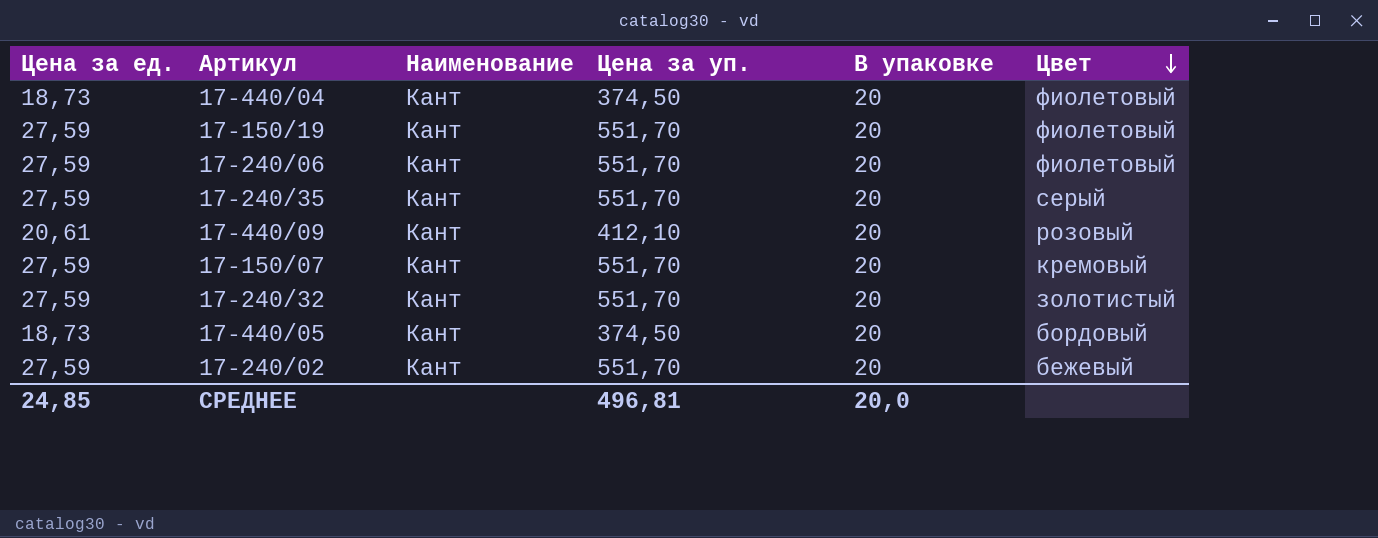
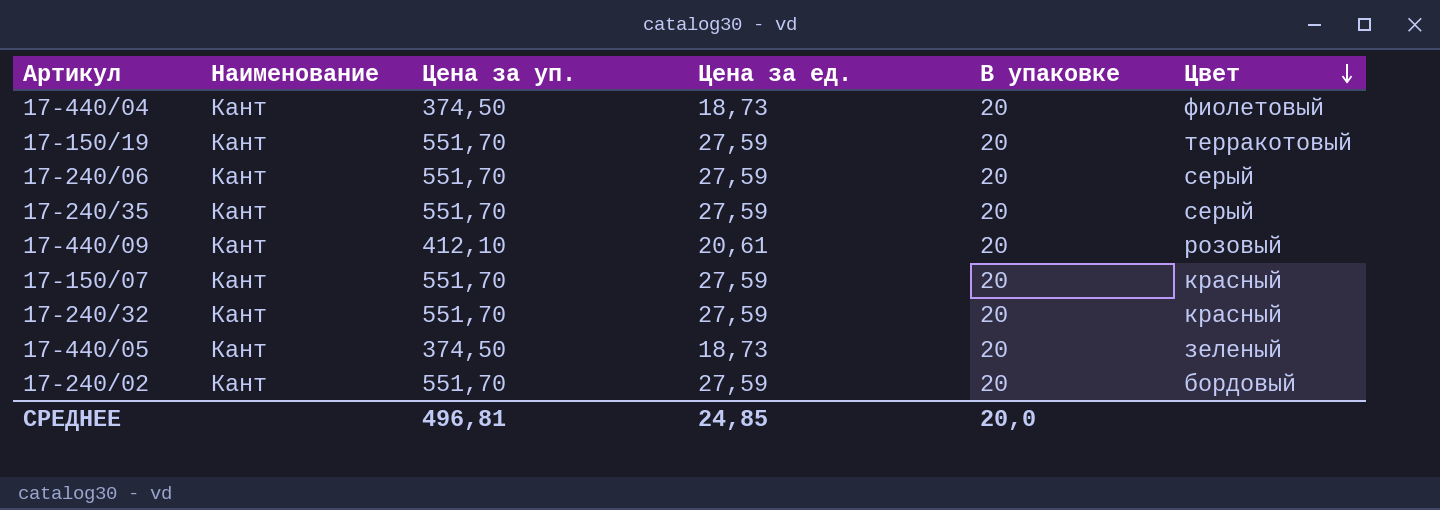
column Цена за ед. | position: 1 -> 4
17-150/19 | Цвет: фиолетовый -> терракотовый
17-240/06 | Цвет: фиолетовый -> серый
17-150/07 | Цвет: кремовый -> красный
17-240/32 | Цвет: золотистый -> красный
17-440/05 | Цвет: бордовый -> зеленый
17-240/02 | Цвет: бежевый -> бордовый

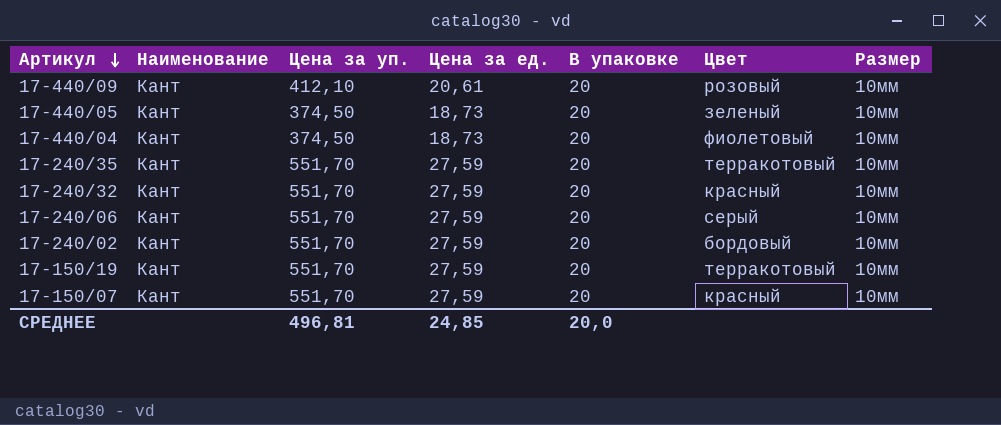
row order: Цвет descending -> Артикул descending
column Размер | position: none -> 7
17-240/35 | Цвет: серый -> терракотовый

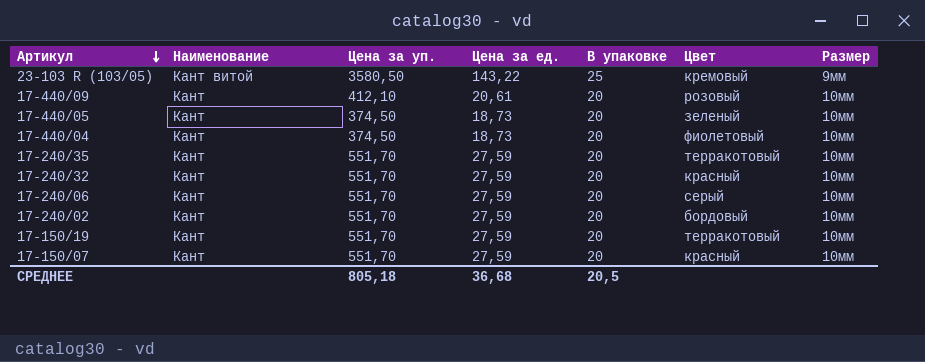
row 23-103 R (103/05): none -> Кант витой | 3580,50 | 143,22 | 25 | кремовый | 9мм
СРЕДНЕЕ | Цена за уп.: 496,81 -> 805,18
СРЕДНЕЕ | Цена за ед.: 24,85 -> 36,68
СРЕДНЕЕ | В упаковке: 20,0 -> 20,5

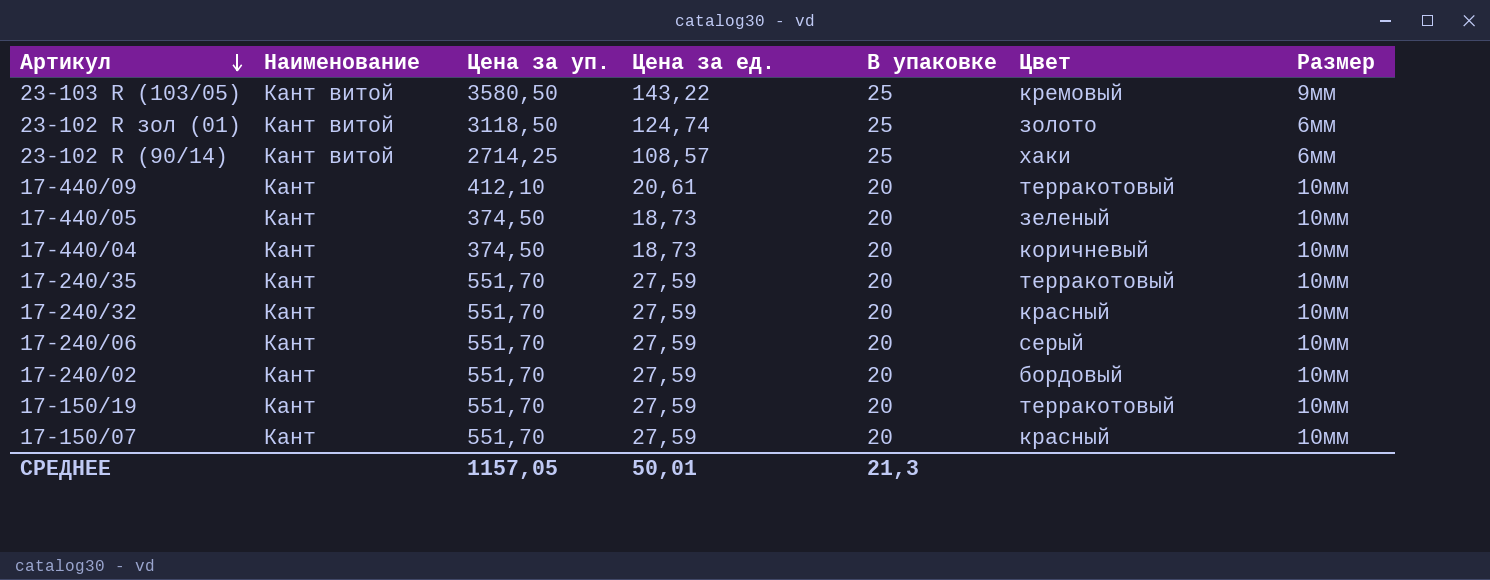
row 23-102 R зол (01): none -> Кант витой | 3118,50 | 124,74 | 25 | золото | 6мм
row 23-102 R (90/14): none -> Кант витой | 2714,25 | 108,57 | 25 | хаки | 6мм
17-440/09 | Цвет: розовый -> терракотовый
17-440/04 | Цвет: фиолетовый -> коричневый
СРЕДНЕЕ | Цена за уп.: 805,18 -> 1157,05
СРЕДНЕЕ | Цена за ед.: 36,68 -> 50,01
СРЕДНЕЕ | В упаковке: 20,5 -> 21,3

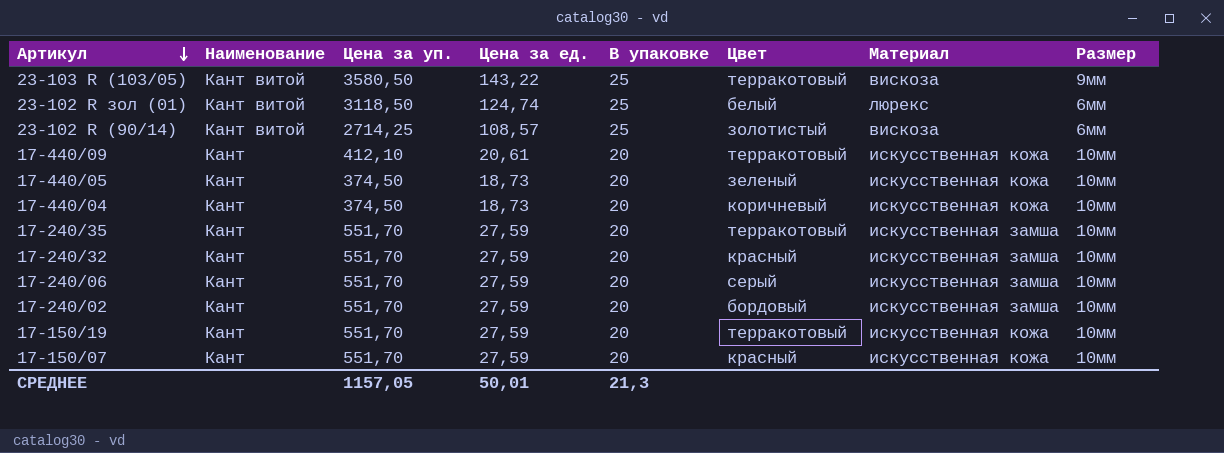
column Материал | position: none -> 7
23-103 R (103/05) | Цвет: кремовый -> терракотовый
23-102 R зол (01) | Цвет: золото -> белый
23-102 R (90/14) | Цвет: хаки -> золотистый

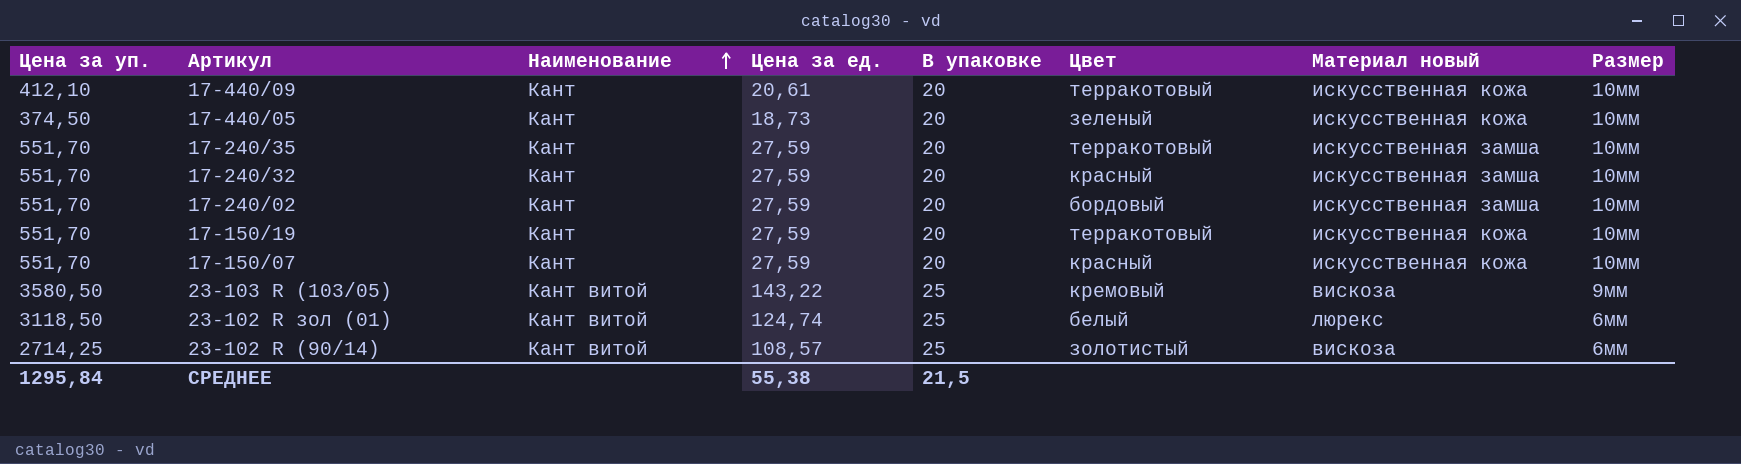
row order: Артикул descending -> Наименование ascending
column Цена за уп. | position: 3 -> 1
column name: Материал -> Материал новый
row 17-440/04: Кант | 374,50 | 18,73 | 20 | коричневый | искусственная кожа | 10мм -> none
row 17-240/06: Кант | 551,70 | 27,59 | 20 | серый | искусственная замша | 10мм -> none
23-103 R (103/05) | Цвет: терракотовый -> кремовый
СРЕДНЕЕ | Цена за уп.: 1157,05 -> 1295,84
СРЕДНЕЕ | Цена за ед.: 50,01 -> 55,38
СРЕДНЕЕ | В упаковке: 21,3 -> 21,5

